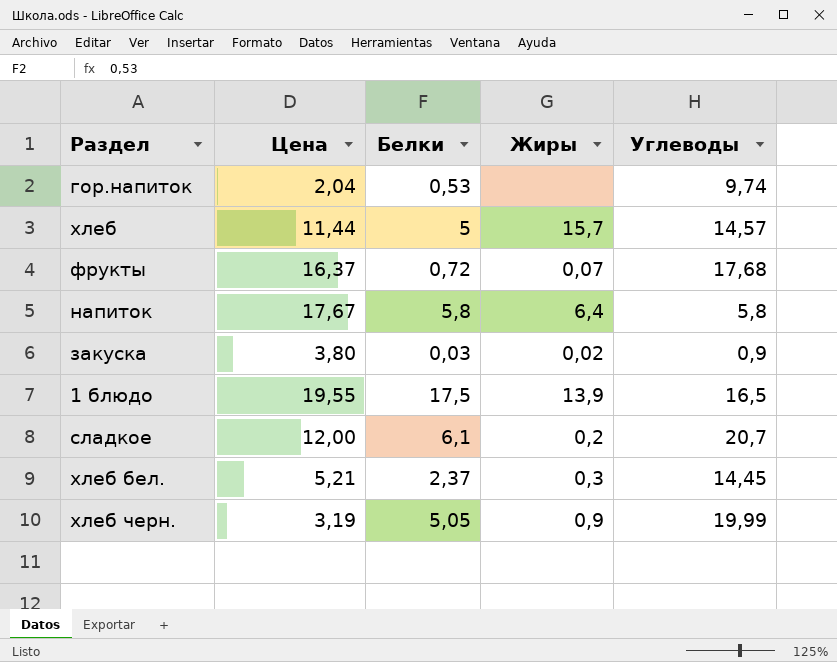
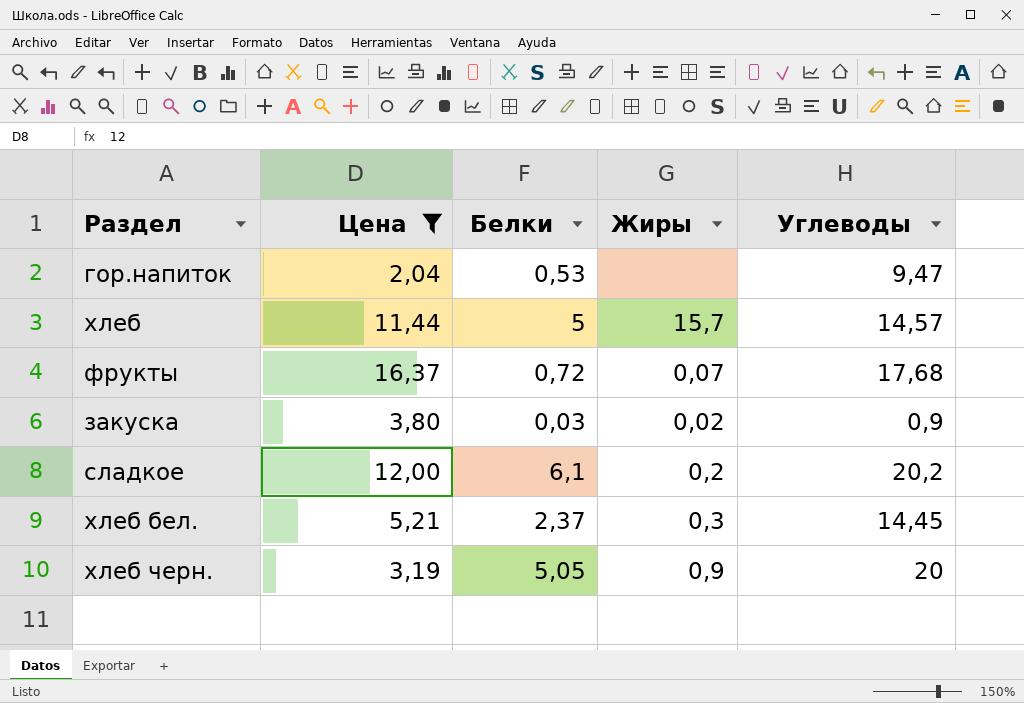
filter: none -> Цена <= 16,37
гор.напиток | Углеводы: 9,74 -> 9,47
сладкое | Углеводы: 20,7 -> 20,2
хлеб черн. | Углеводы: 19,99 -> 20

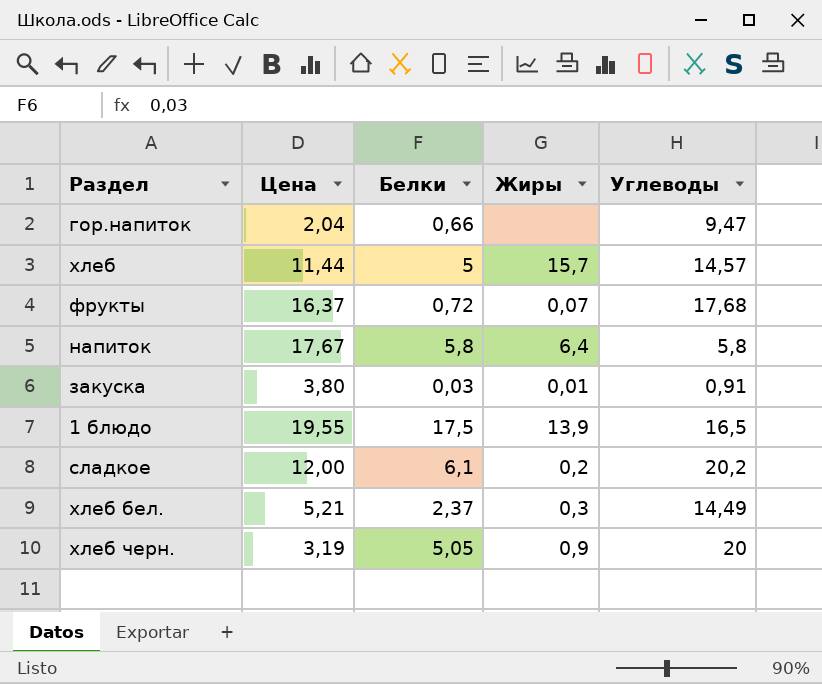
filter: Цена <= 16,37 -> none
гор.напиток | Белки: 0,53 -> 0,66
закуска | Жиры: 0,02 -> 0,01
закуска | Углеводы: 0,9 -> 0,91
хлеб бел. | Углеводы: 14,45 -> 14,49

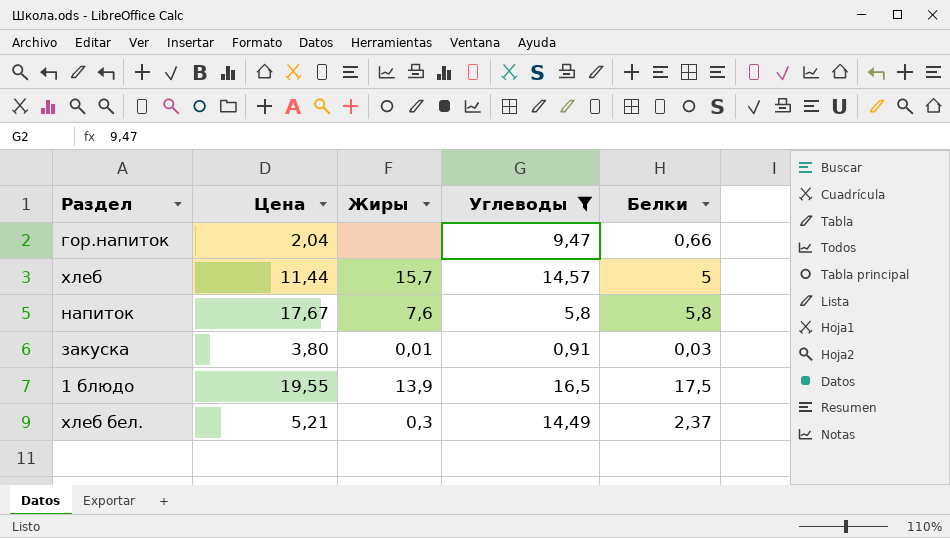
filter: none -> Углеводы <= 16,5
column Белки | position: 3 -> 5
напиток | Жиры: 6,4 -> 7,6

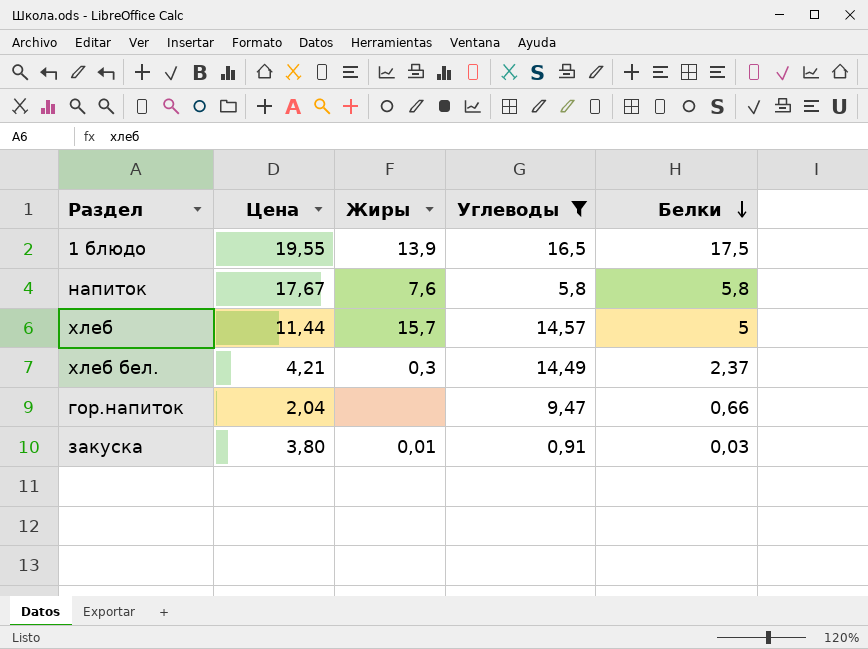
row order: none -> Белки descending
хлеб бел. | Цена: 5,21 -> 4,21

